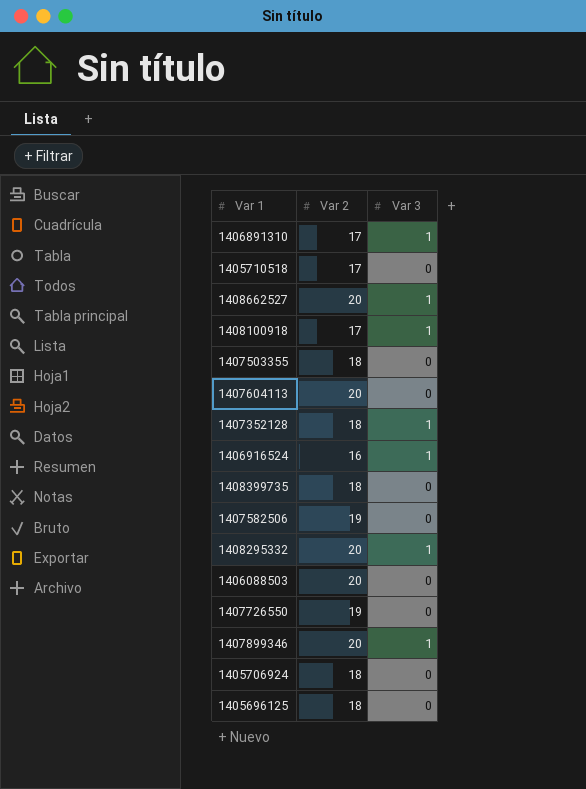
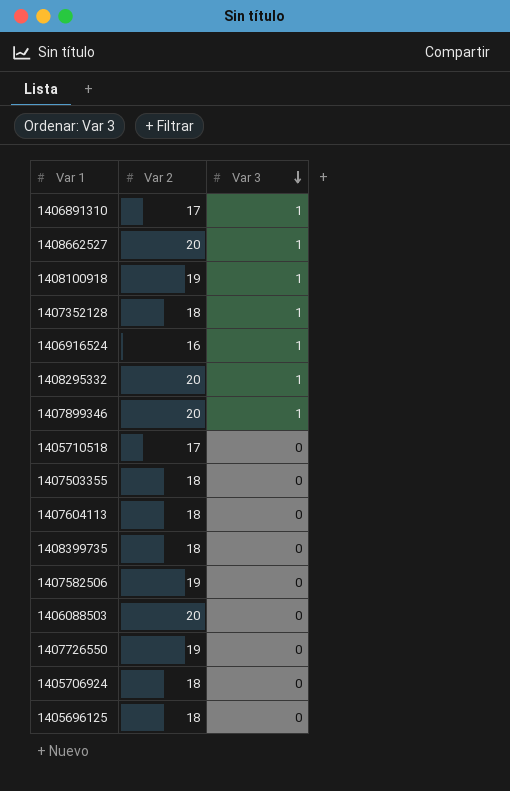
row order: none -> Var 3 descending
1408100918 | Var 2: 17 -> 19
1407604113 | Var 2: 20 -> 18

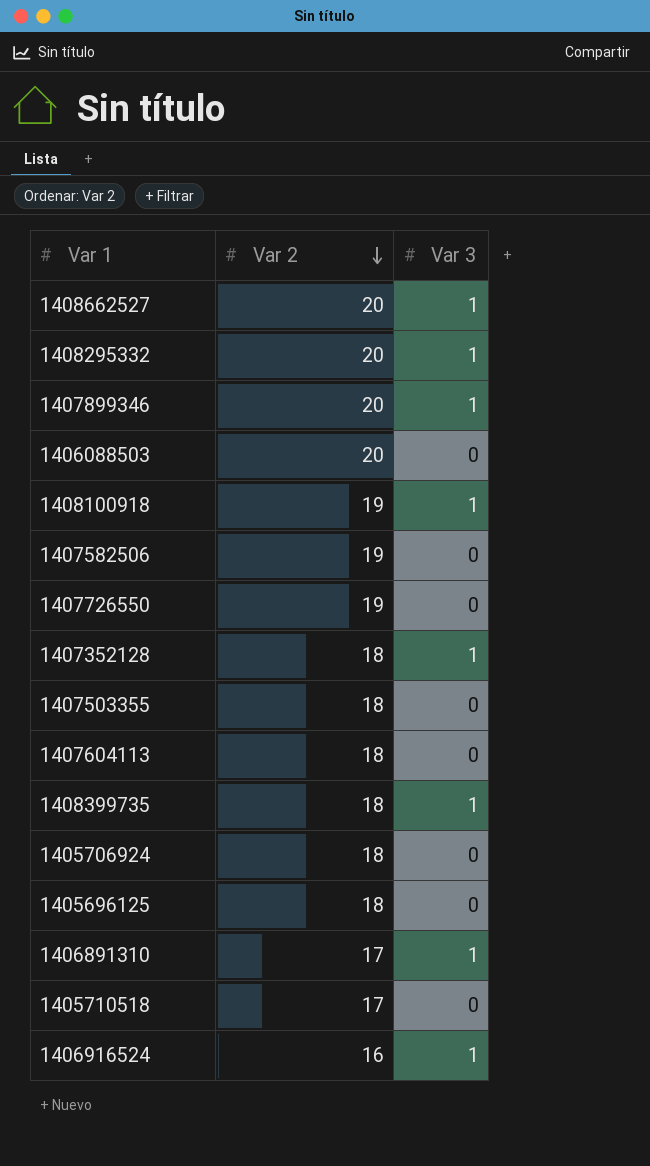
row order: Var 3 descending -> Var 2 descending
1408399735 | Var 3: 0 -> 1

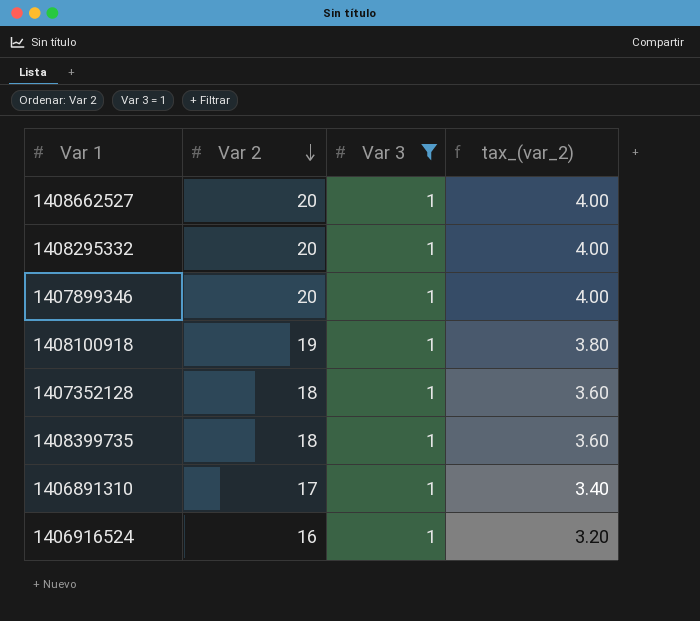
filter: none -> Var 3 = 1
column tax_(var_2) | formula: none -> [Var 2] * 0.2

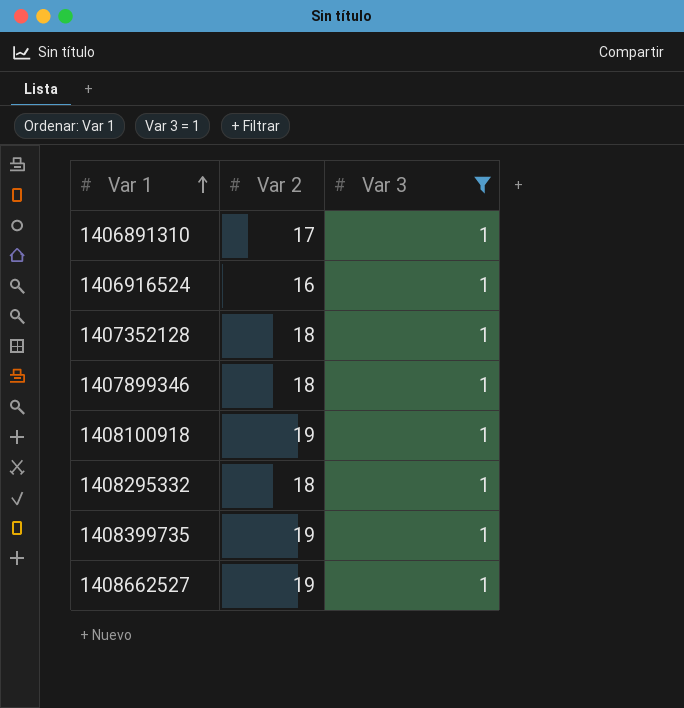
row order: Var 2 descending -> Var 1 ascending
column tax_(var_2) | formula: [Var 2] * 0.2 -> none
1407899346 | Var 2: 20 -> 18
1408295332 | Var 2: 20 -> 18
1408399735 | Var 2: 18 -> 19
1408662527 | Var 2: 20 -> 19

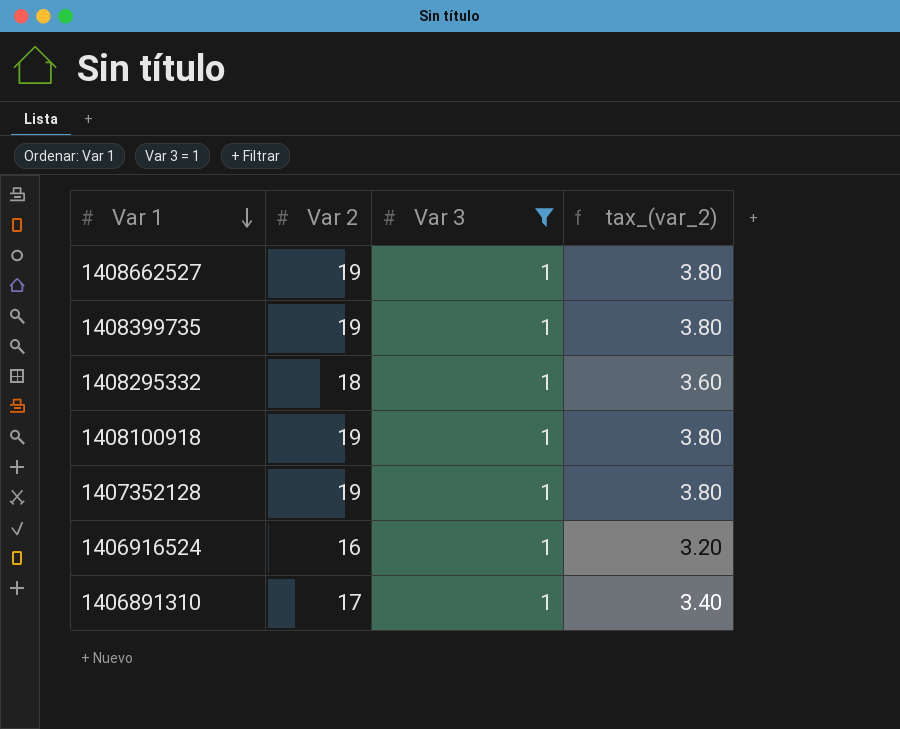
row order: Var 1 ascending -> Var 1 descending
column tax_(var_2) | formula: none -> [Var 2] * 0.2
row 1407899346: 18 | 1 -> none
1407352128 | Var 2: 18 -> 19

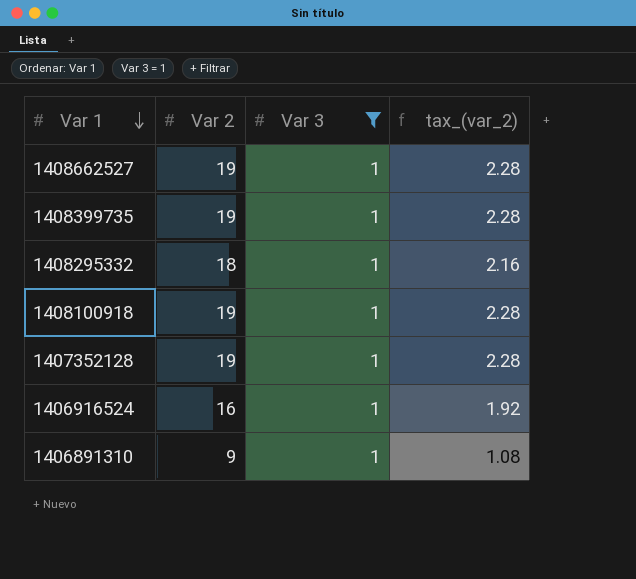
column tax_(var_2) | formula: [Var 2] * 0.2 -> [Var 2] * 0.12
1406891310 | Var 2: 17 -> 9

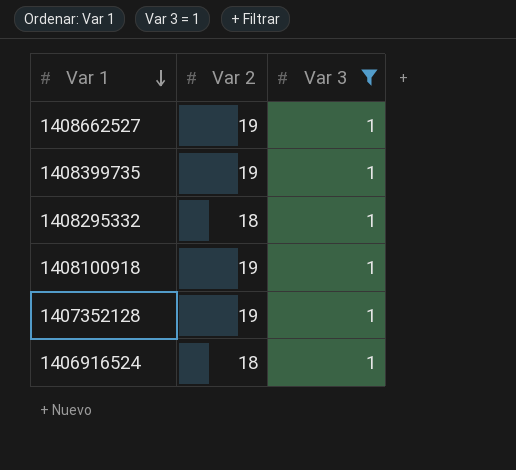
column tax_(var_2) | formula: [Var 2] * 0.12 -> none
row 1406891310: 9 | 1 | 1.08 -> none
1406916524 | Var 2: 16 -> 18

